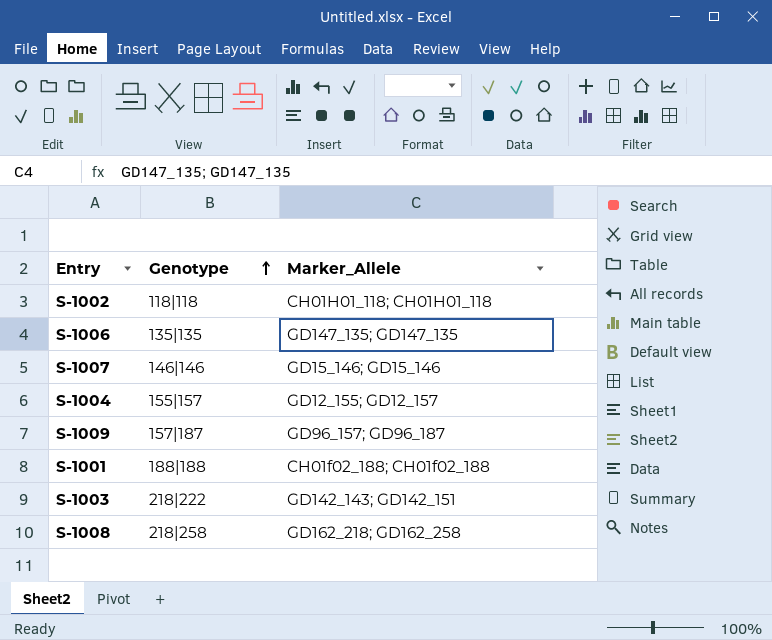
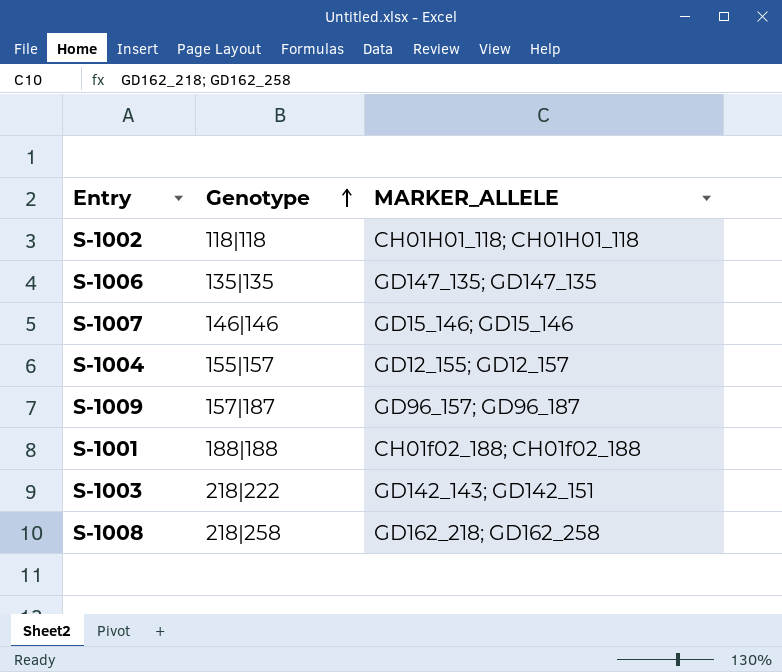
column name: Marker_Allele -> MARKER_ALLELE

